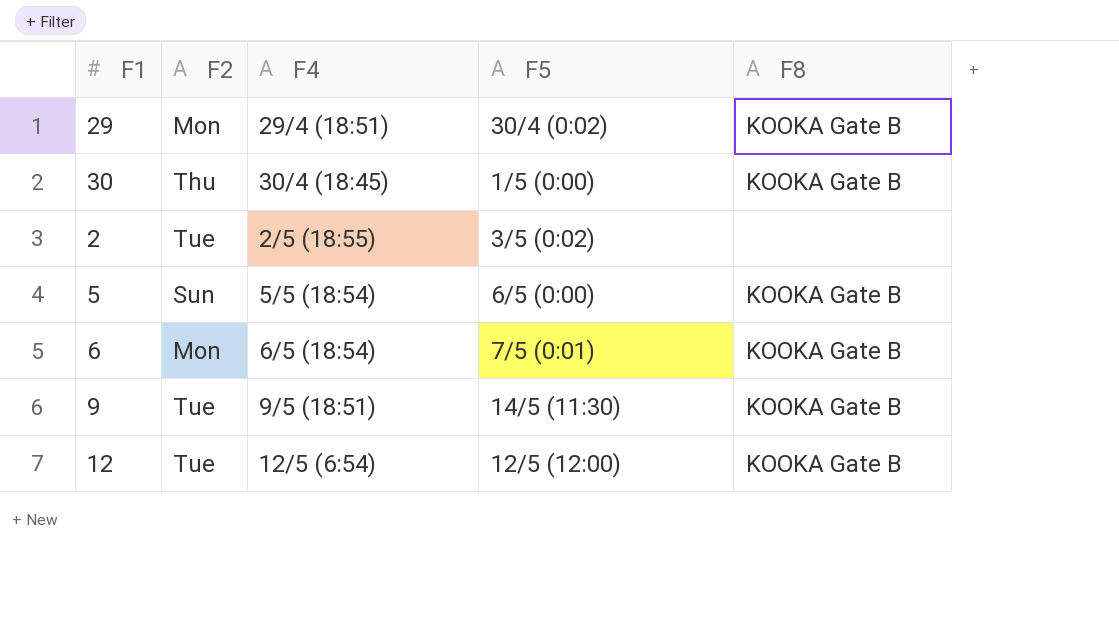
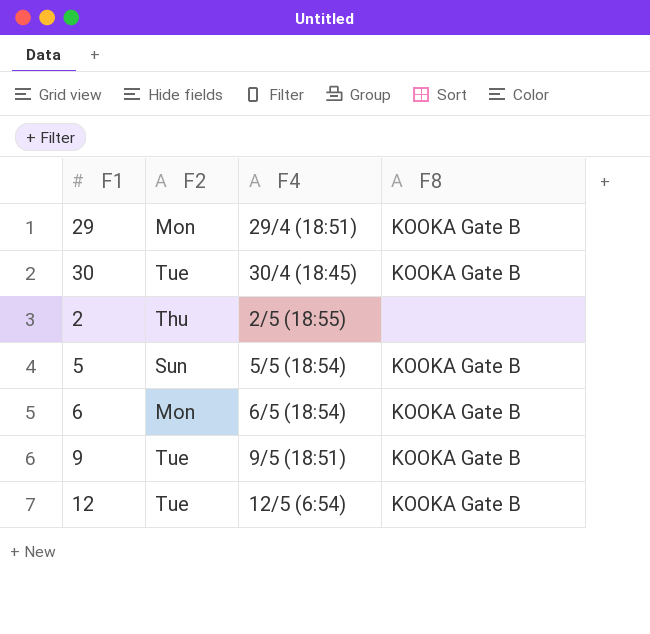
column F5 | position: 4 -> none
30 | F2: Thu -> Tue
2 | F2: Tue -> Thu

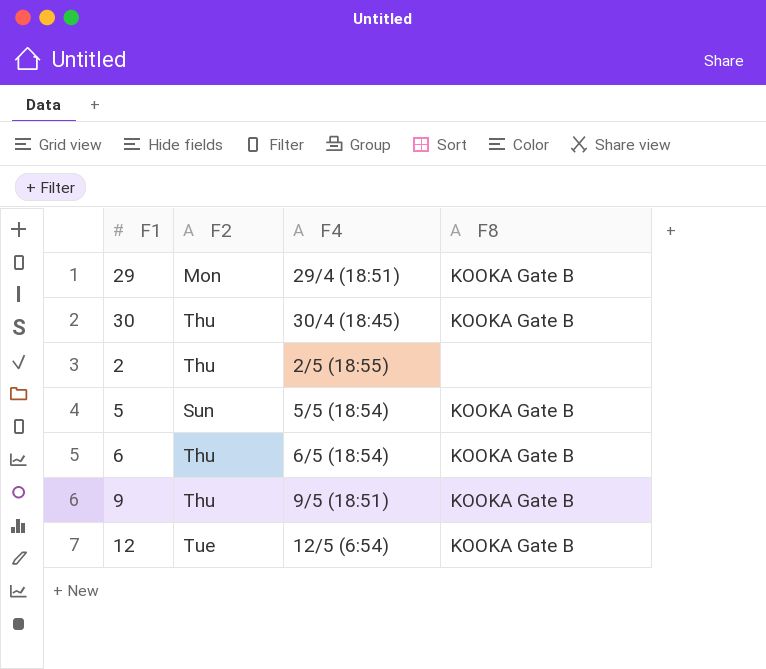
30 | F2: Tue -> Thu
6 | F2: Mon -> Thu
9 | F2: Tue -> Thu

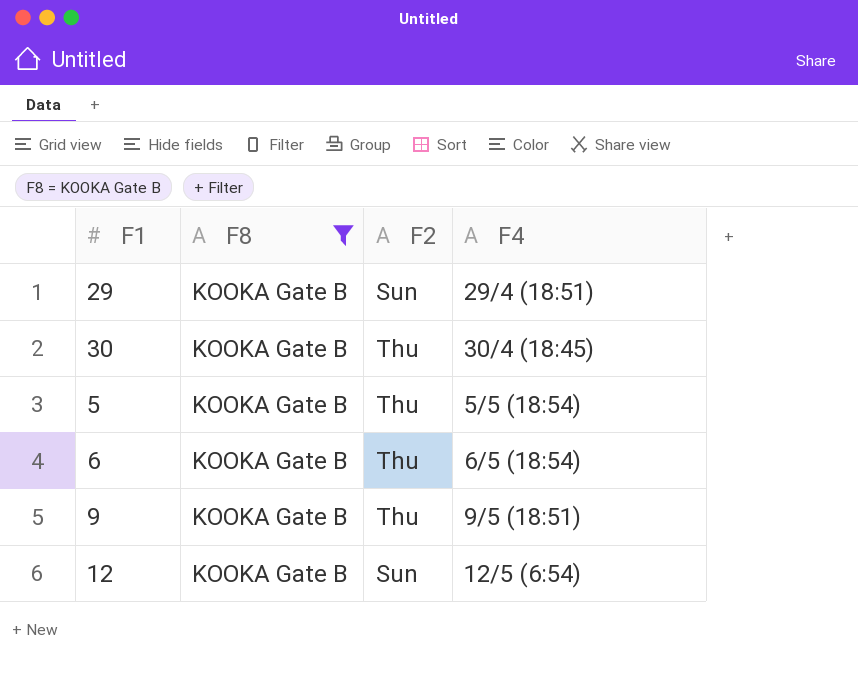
filter: none -> F8 = KOOKA Gate B
column F8 | position: 4 -> 2
29 | F2: Mon -> Sun
5 | F2: Sun -> Thu
12 | F2: Tue -> Sun

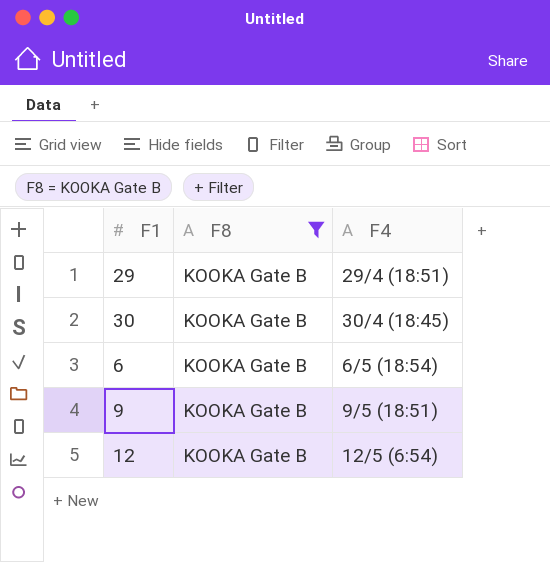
column F2 | position: 3 -> none
row 5: KOOKA Gate B | Thu | 5/5 (18:54) -> none

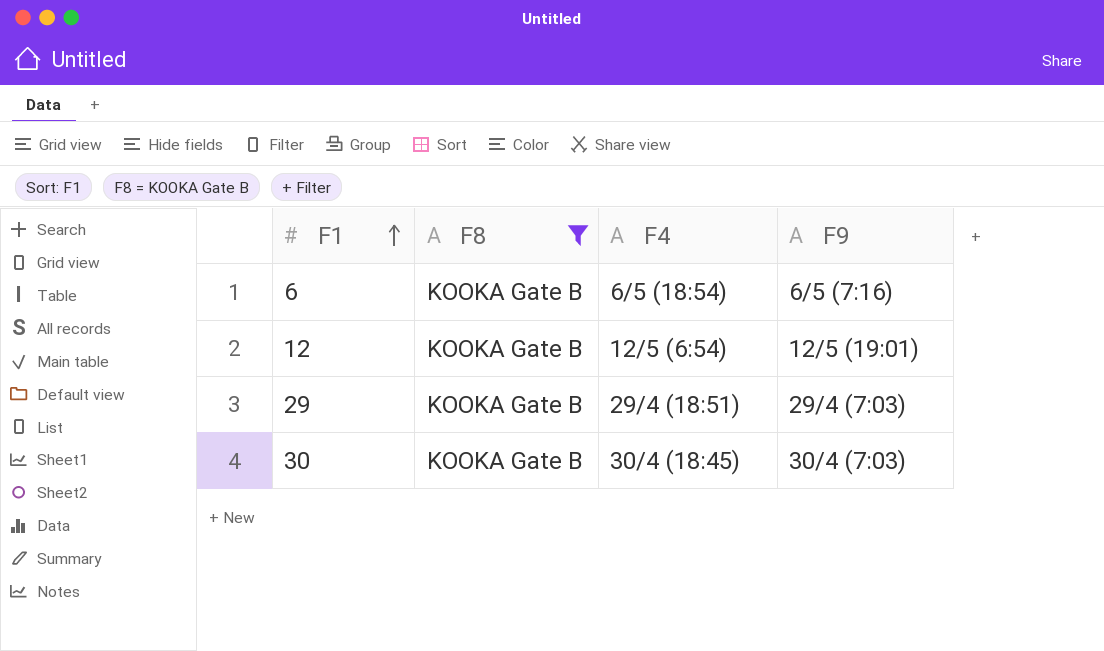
row order: none -> F1 ascending
column F9 | position: none -> 4
row 9: KOOKA Gate B | 9/5 (18:51) -> none

